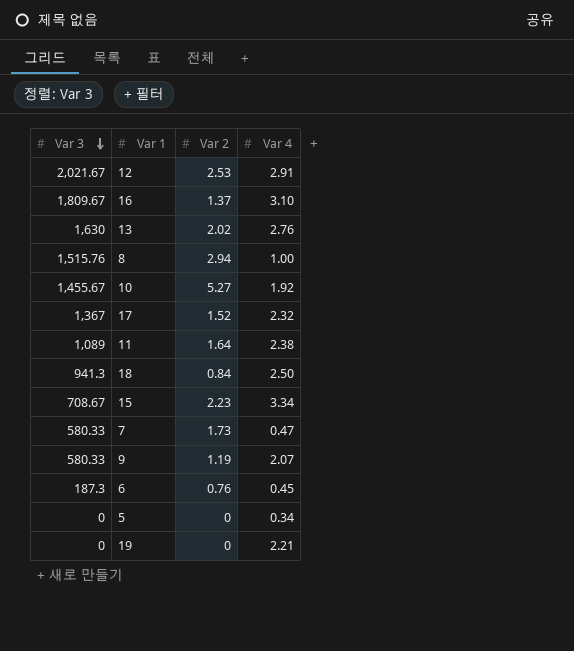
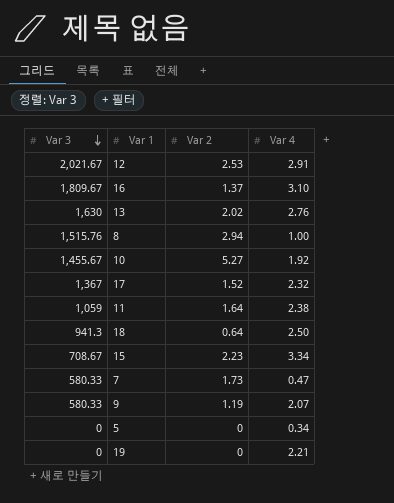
row 6: 187.3 | 0.76 | 0.45 -> none
11 | Var 3: 1,089 -> 1,059
18 | Var 2: 0.84 -> 0.64

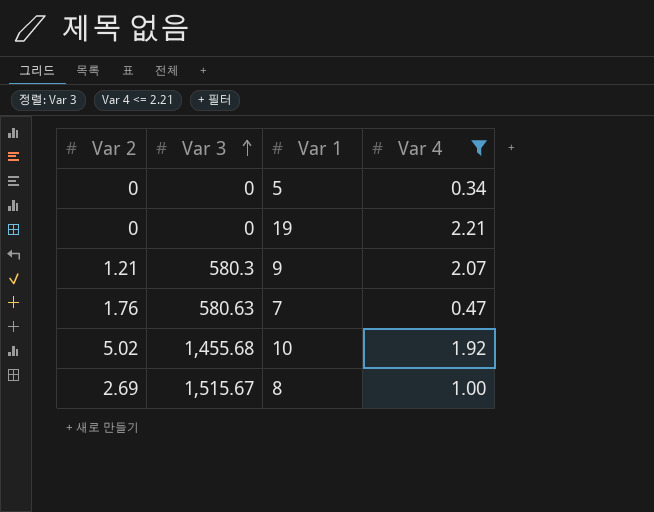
filter: none -> Var 4 <= 2.21
row order: Var 3 descending -> Var 3 ascending
column Var 2 | position: 3 -> 1
9 | Var 2: 1.19 -> 1.21
9 | Var 3: 580.33 -> 580.3
7 | Var 2: 1.73 -> 1.76
7 | Var 3: 580.33 -> 580.63
10 | Var 2: 5.27 -> 5.02
10 | Var 3: 1,455.67 -> 1,455.68
8 | Var 2: 2.94 -> 2.69
8 | Var 3: 1,515.76 -> 1,515.67

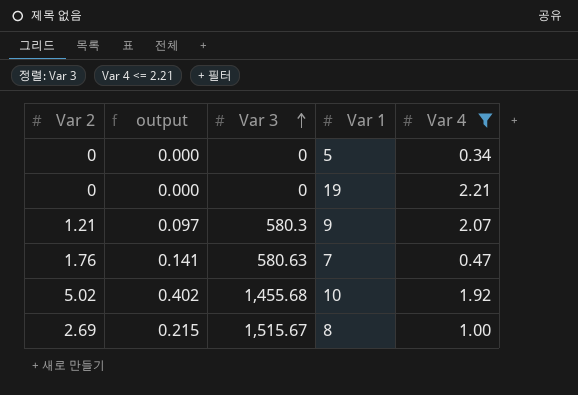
column output | formula: none -> [Var 2] * 0.08

